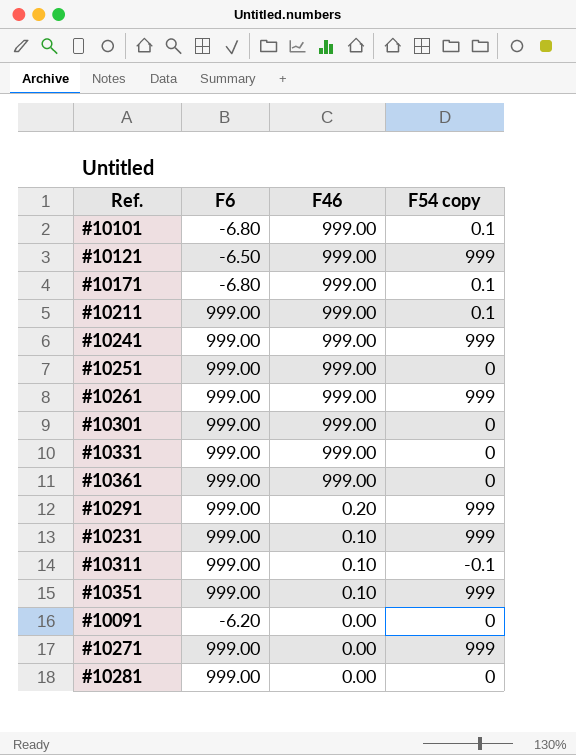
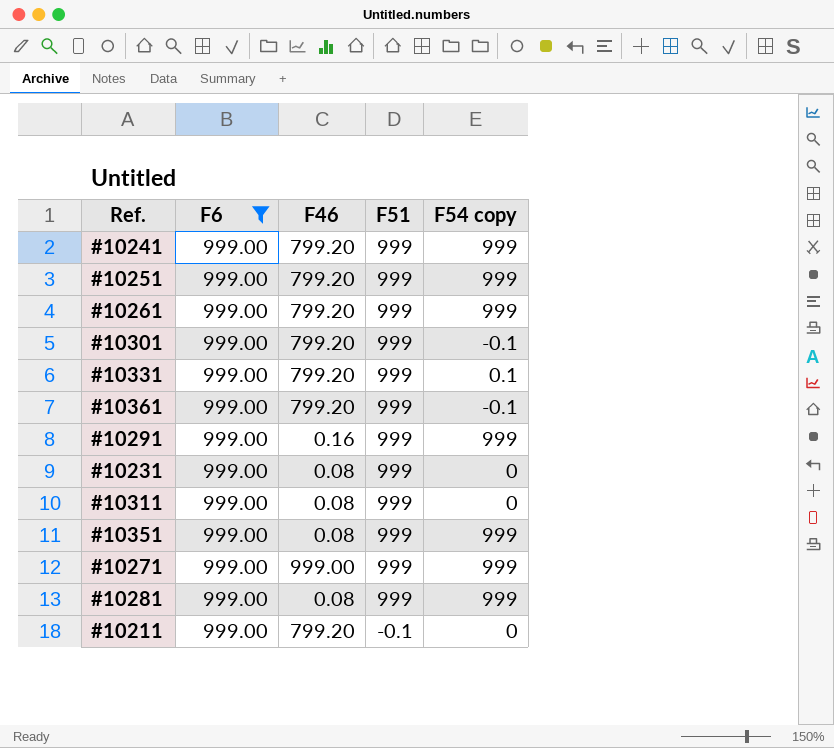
filter: none -> F6 = 999.00
row order: F46 descending -> F51 descending
column F51 | position: none -> 4
#10241 | F46: 999.00 -> 799.20
#10251 | F46: 999.00 -> 799.20
#10251 | F54 copy: 0 -> 999
#10261 | F46: 999.00 -> 799.20
#10301 | F46: 999.00 -> 799.20
#10301 | F54 copy: 0 -> -0.1
#10331 | F46: 999.00 -> 799.20
#10331 | F54 copy: 0 -> 0.1
#10361 | F46: 999.00 -> 799.20
#10361 | F54 copy: 0 -> -0.1
#10291 | F46: 0.20 -> 0.16
#10231 | F46: 0.10 -> 0.08
#10231 | F54 copy: 999 -> 0
#10311 | F46: 0.10 -> 0.08
#10311 | F54 copy: -0.1 -> 0
#10351 | F46: 0.10 -> 0.08
#10271 | F46: 0.00 -> 999.00
#10281 | F46: 0.00 -> 0.08
#10281 | F54 copy: 0 -> 999
#10211 | F46: 999.00 -> 799.20
#10211 | F54 copy: 0.1 -> 0

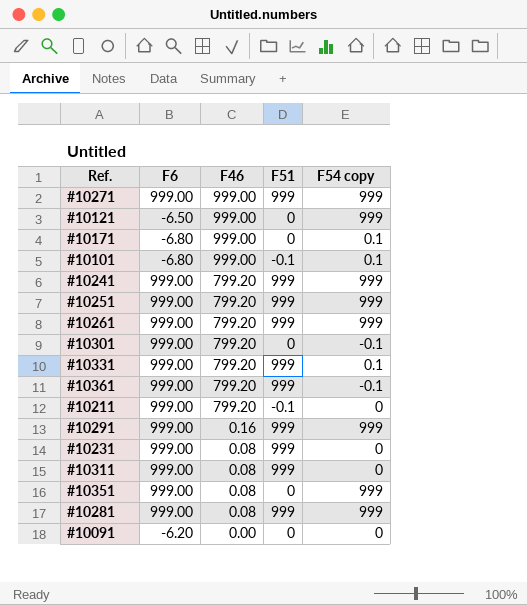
filter: F6 = 999.00 -> none
row order: F51 descending -> F46 descending
#10301 | F51: 999 -> 0
#10351 | F51: 999 -> 0

